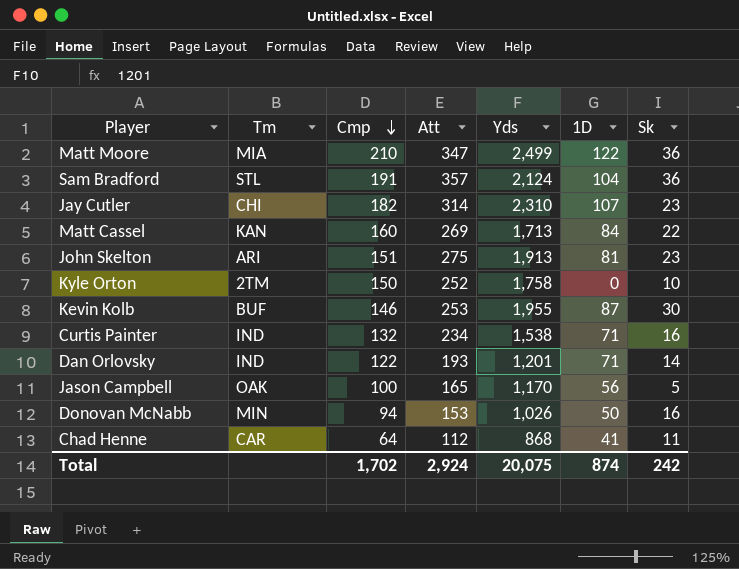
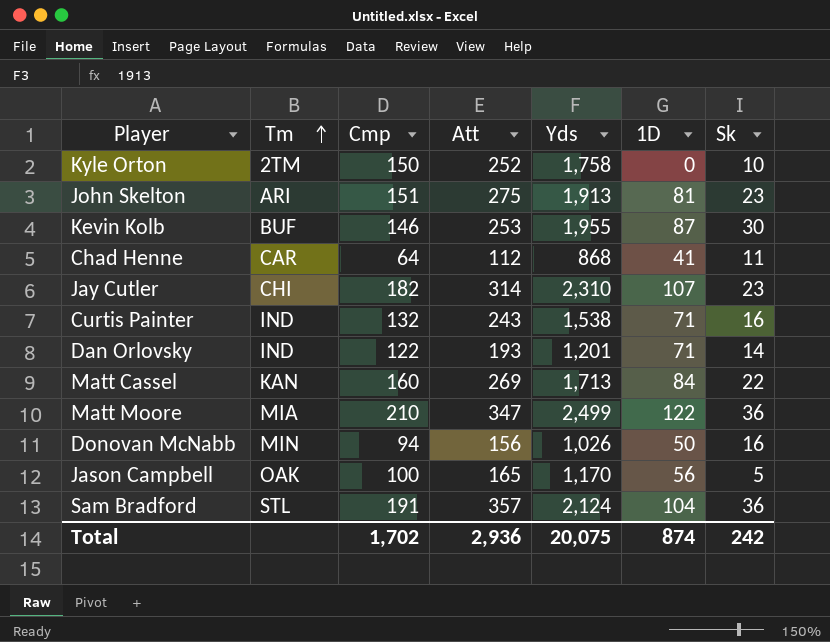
row order: Cmp descending -> Tm ascending
Curtis Painter | Att: 234 -> 243
Donovan McNabb | Att: 153 -> 156
Total | Att: 2,924 -> 2,936

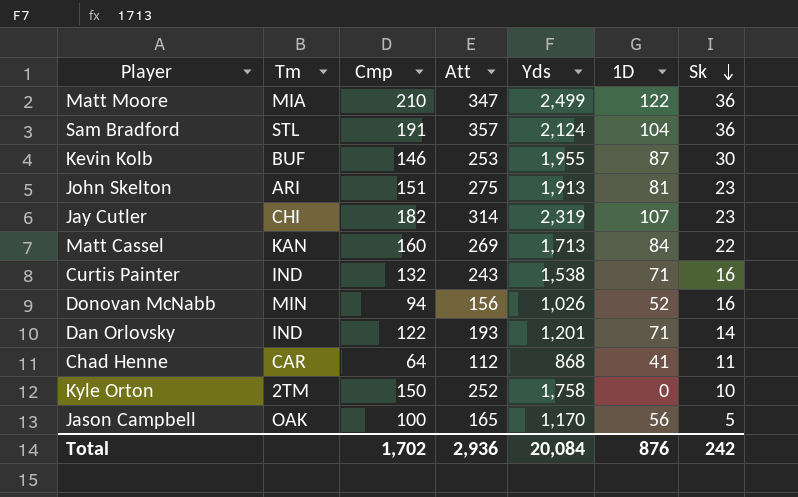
row order: Tm ascending -> Sk descending
Jay Cutler | Yds: 2,310 -> 2,319
Donovan McNabb | 1D: 50 -> 52
Total | Yds: 20,075 -> 20,084
Total | 1D: 874 -> 876

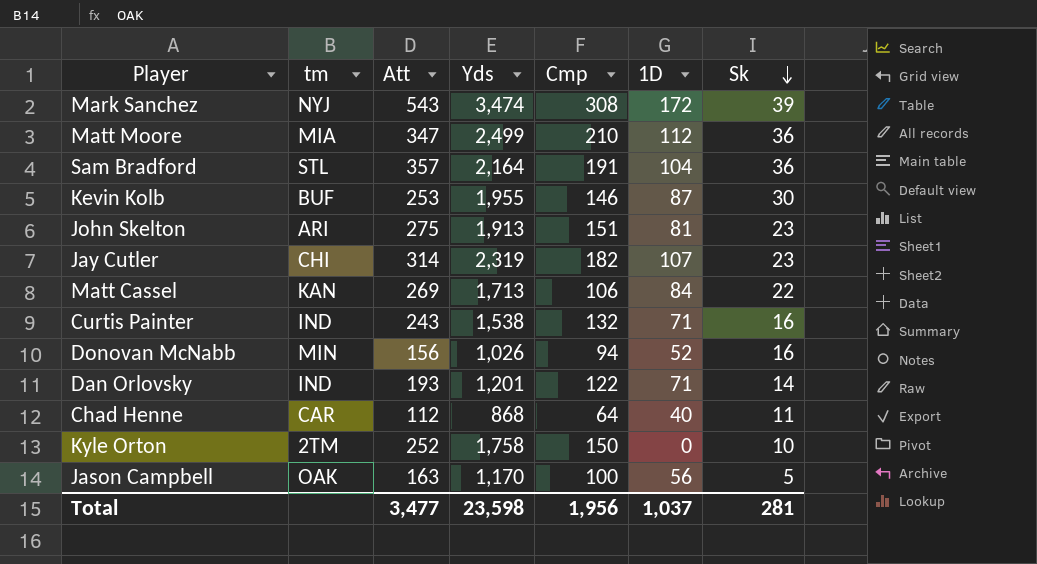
column name: Tm -> tm
column Cmp | position: 3 -> 5
row Mark Sanchez: none -> NYJ | 543 | 3,474 | 308 | 172 | 39
Matt Moore | 1D: 122 -> 112
Sam Bradford | Yds: 2,124 -> 2,164
Matt Cassel | Cmp: 160 -> 106
Chad Henne | 1D: 41 -> 40
Jason Campbell | Att: 165 -> 163
Total | Att: 2,936 -> 3,477
Total | Yds: 20,084 -> 23,598
Total | Cmp: 1,702 -> 1,956
Total | 1D: 876 -> 1,037
Total | Sk: 242 -> 281

